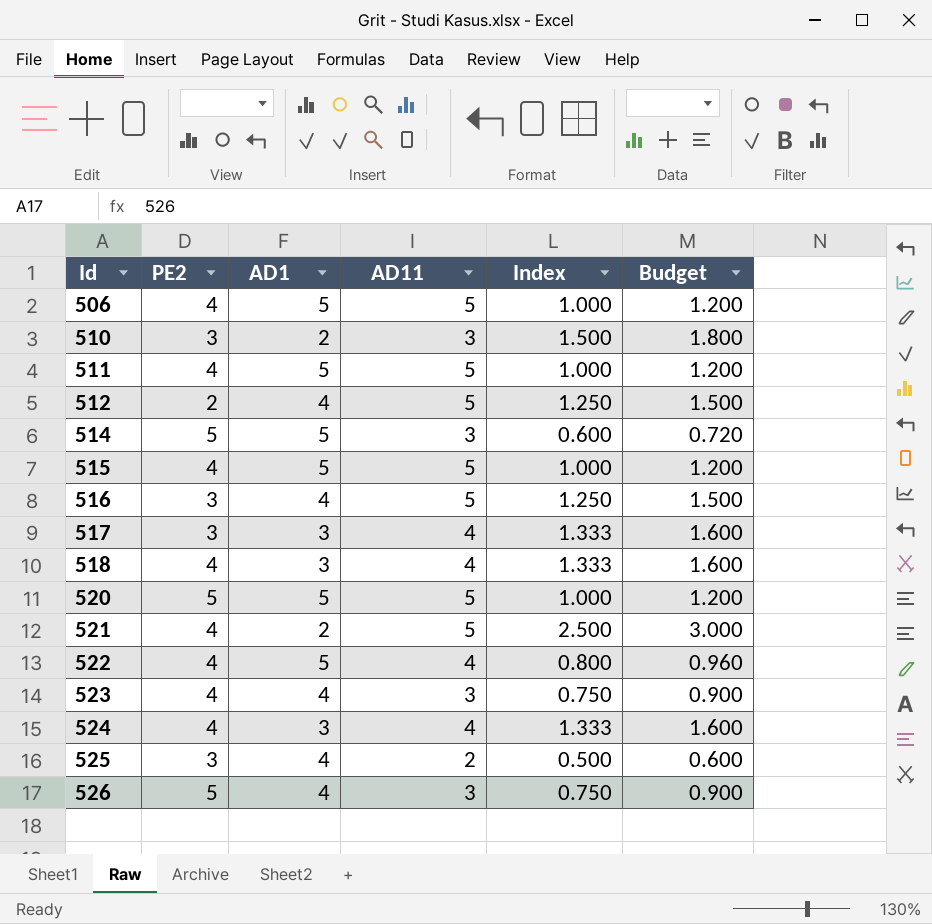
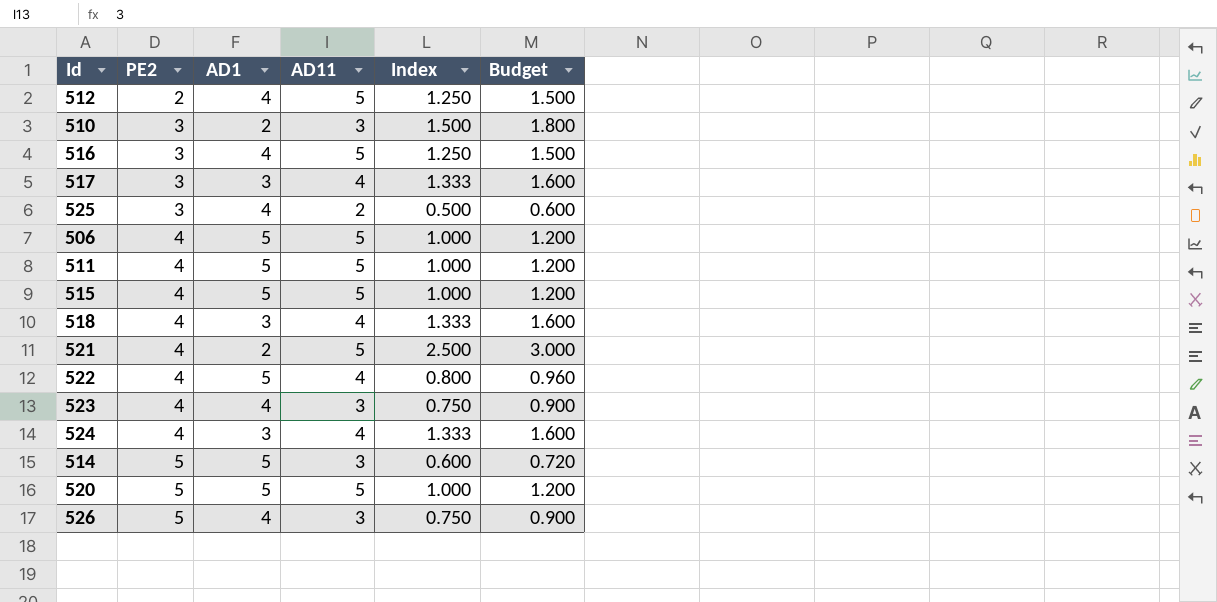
row order: Id ascending -> PE2 ascending

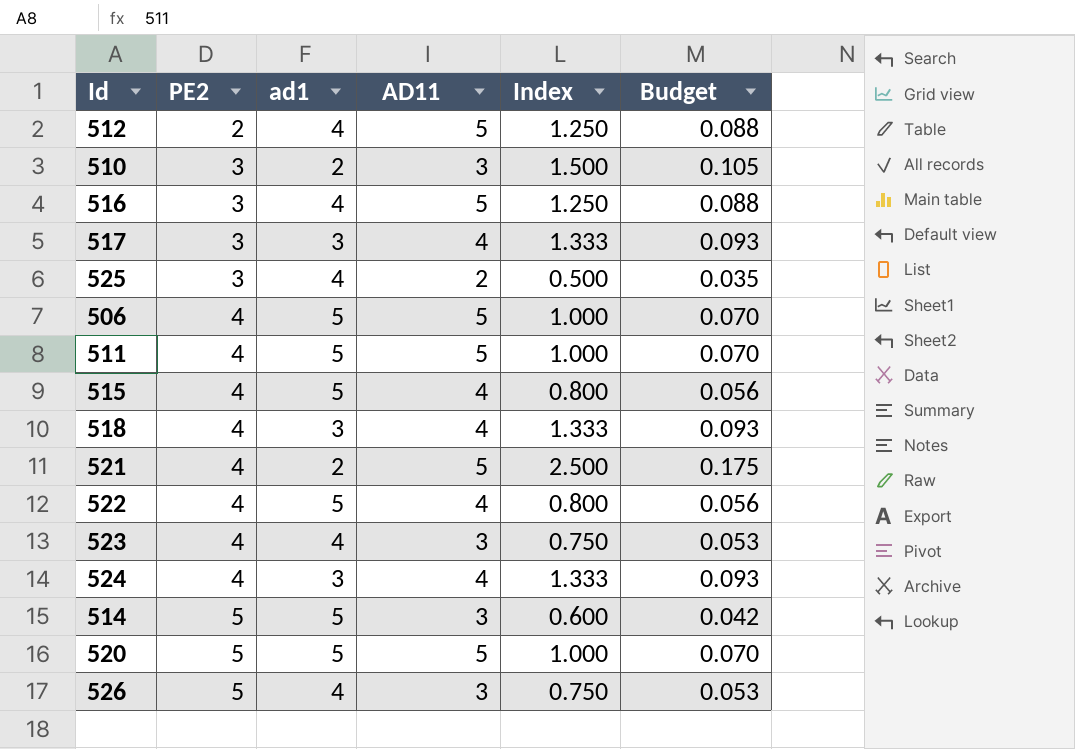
column name: AD1 -> ad1
column Budget | formula: [Index] * 1.2 -> [Index] * 0.07
515 | AD11: 5 -> 4
515 | Index: 1.000 -> 0.800

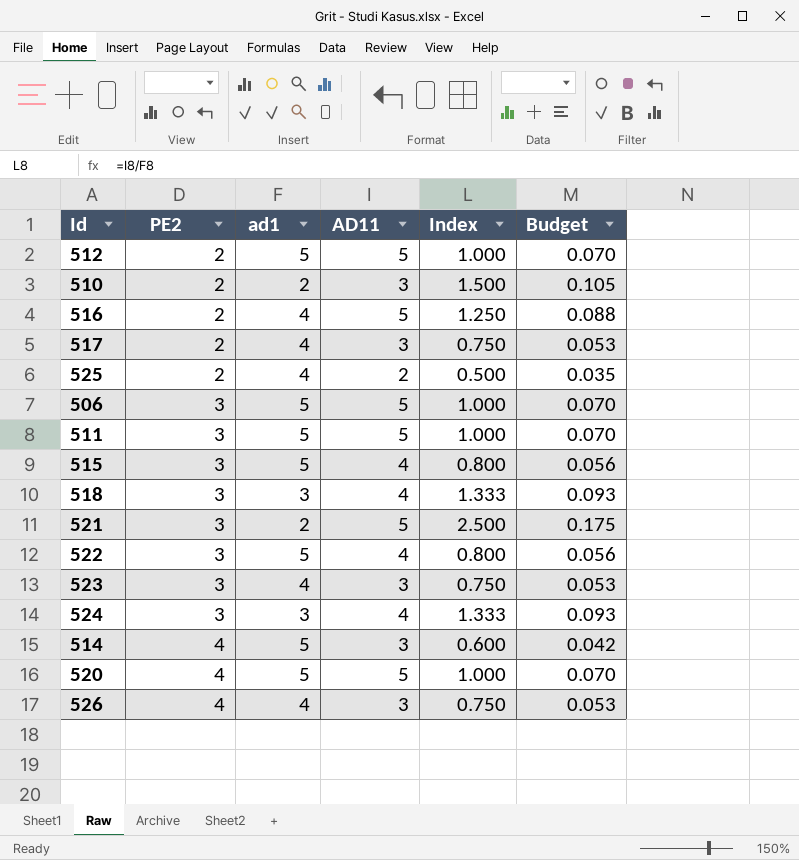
512 | ad1: 4 -> 5
512 | Index: 1.250 -> 1.000
512 | Budget: 0.088 -> 0.070
510 | PE2: 3 -> 2
516 | PE2: 3 -> 2
517 | PE2: 3 -> 2
517 | ad1: 3 -> 4
517 | AD11: 4 -> 3
517 | Index: 1.333 -> 0.750
517 | Budget: 0.093 -> 0.053
525 | PE2: 3 -> 2
506 | PE2: 4 -> 3
511 | PE2: 4 -> 3
515 | PE2: 4 -> 3
518 | PE2: 4 -> 3
521 | PE2: 4 -> 3
522 | PE2: 4 -> 3
523 | PE2: 4 -> 3
524 | PE2: 4 -> 3
514 | PE2: 5 -> 4
520 | PE2: 5 -> 4
526 | PE2: 5 -> 4

